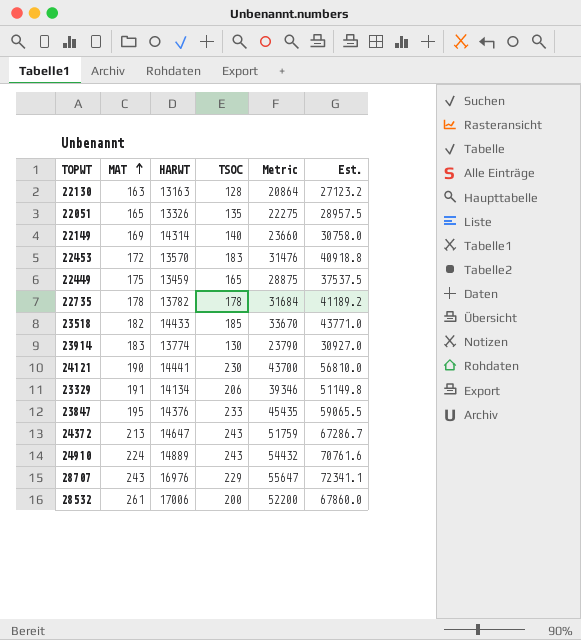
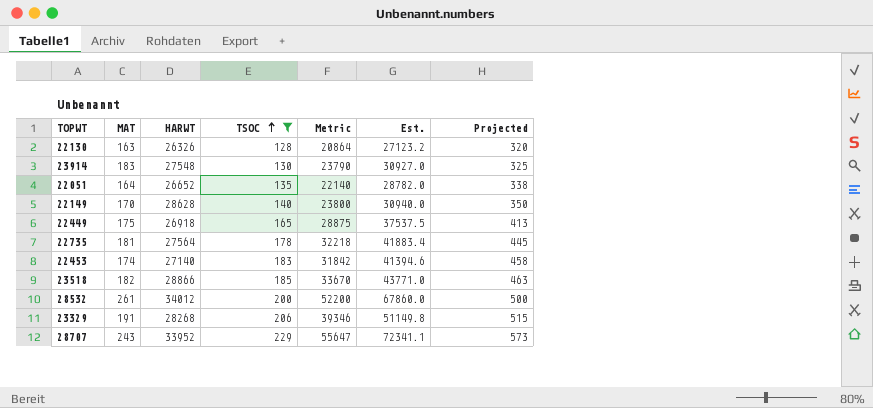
filter: none -> TSOC <= 229
row order: MAT ascending -> TSOC ascending
column Projected | formula: none -> [TSOC] * 2.5
22130 | HARWT: 13163 -> 26326
23914 | HARWT: 13774 -> 27548
22051 | MAT: 165 -> 164
22051 | HARWT: 13326 -> 26652
22051 | Metric: 22275 -> 22140
22051 | Est.: 28957.5 -> 28782.0
22149 | MAT: 169 -> 170
22149 | HARWT: 14314 -> 28628
22149 | Metric: 23660 -> 23800
22149 | Est.: 30758.0 -> 30940.0
22449 | HARWT: 13459 -> 26918
22735 | MAT: 178 -> 181
22735 | HARWT: 13782 -> 27564
22735 | Metric: 31684 -> 32218
22735 | Est.: 41189.2 -> 41883.4
22453 | MAT: 172 -> 174
22453 | HARWT: 13570 -> 27140
22453 | Metric: 31476 -> 31842
22453 | Est.: 40918.8 -> 41394.6
23518 | HARWT: 14433 -> 28866
28532 | HARWT: 17006 -> 34012
23329 | HARWT: 14134 -> 28268
28707 | HARWT: 16976 -> 33952

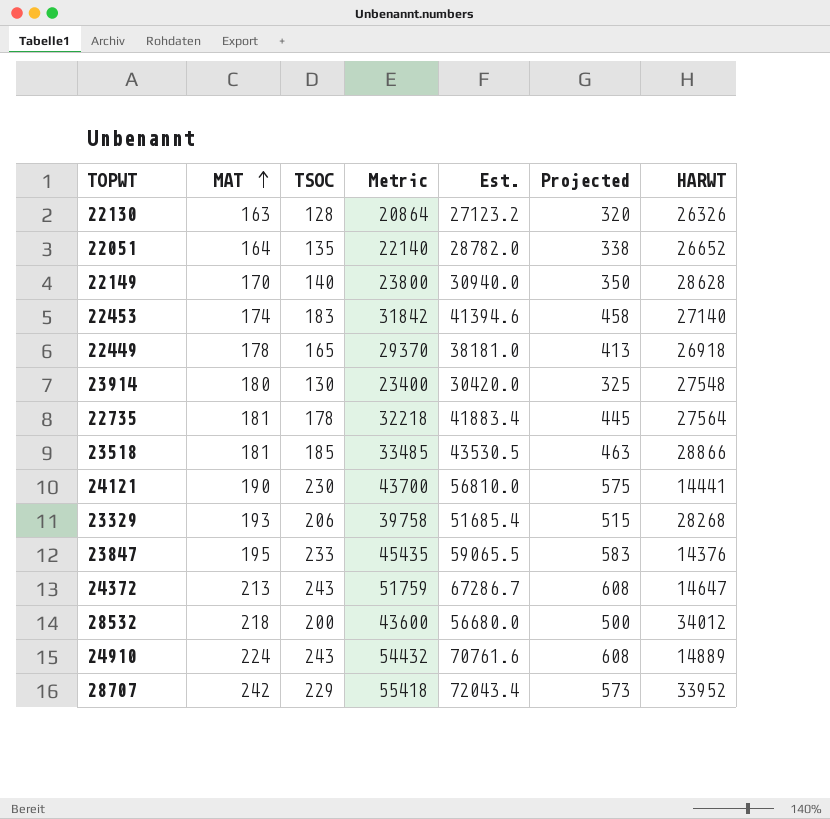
filter: TSOC <= 229 -> none
row order: TSOC ascending -> MAT ascending
column HARWT | position: 3 -> 7
22449 | MAT: 175 -> 178
22449 | Metric: 28875 -> 29370
22449 | Est.: 37537.5 -> 38181.0
23914 | MAT: 183 -> 180
23914 | Metric: 23790 -> 23400
23914 | Est.: 30927.0 -> 30420.0
23518 | MAT: 182 -> 181
23518 | Metric: 33670 -> 33485
23518 | Est.: 43771.0 -> 43530.5
23329 | MAT: 191 -> 193
23329 | Metric: 39346 -> 39758
23329 | Est.: 51149.8 -> 51685.4
28532 | MAT: 261 -> 218
28532 | Metric: 52200 -> 43600
28532 | Est.: 67860.0 -> 56680.0
28707 | MAT: 243 -> 242
28707 | Metric: 55647 -> 55418
28707 | Est.: 72341.1 -> 72043.4

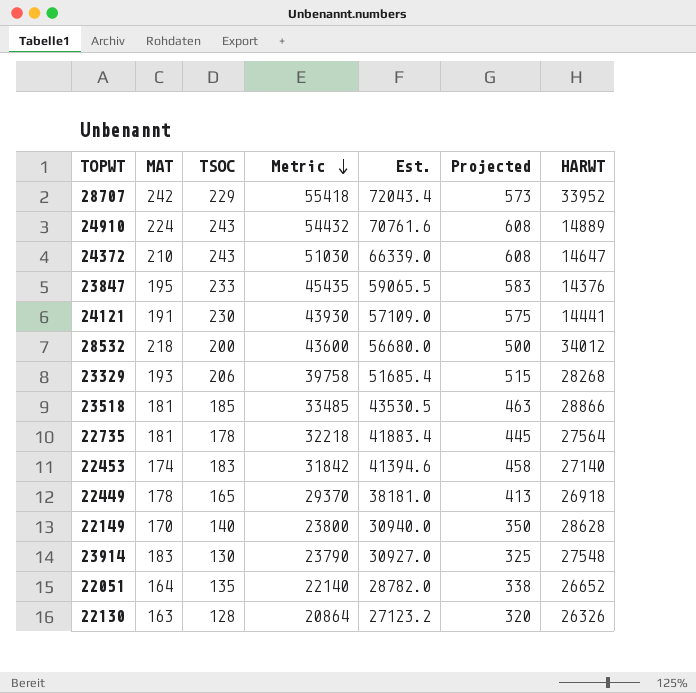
row order: MAT ascending -> Metric descending
24372 | MAT: 213 -> 210
24372 | Metric: 51759 -> 51030
24372 | Est.: 67286.7 -> 66339.0
24121 | MAT: 190 -> 191
24121 | Metric: 43700 -> 43930
24121 | Est.: 56810.0 -> 57109.0
23914 | MAT: 180 -> 183
23914 | Metric: 23400 -> 23790
23914 | Est.: 30420.0 -> 30927.0

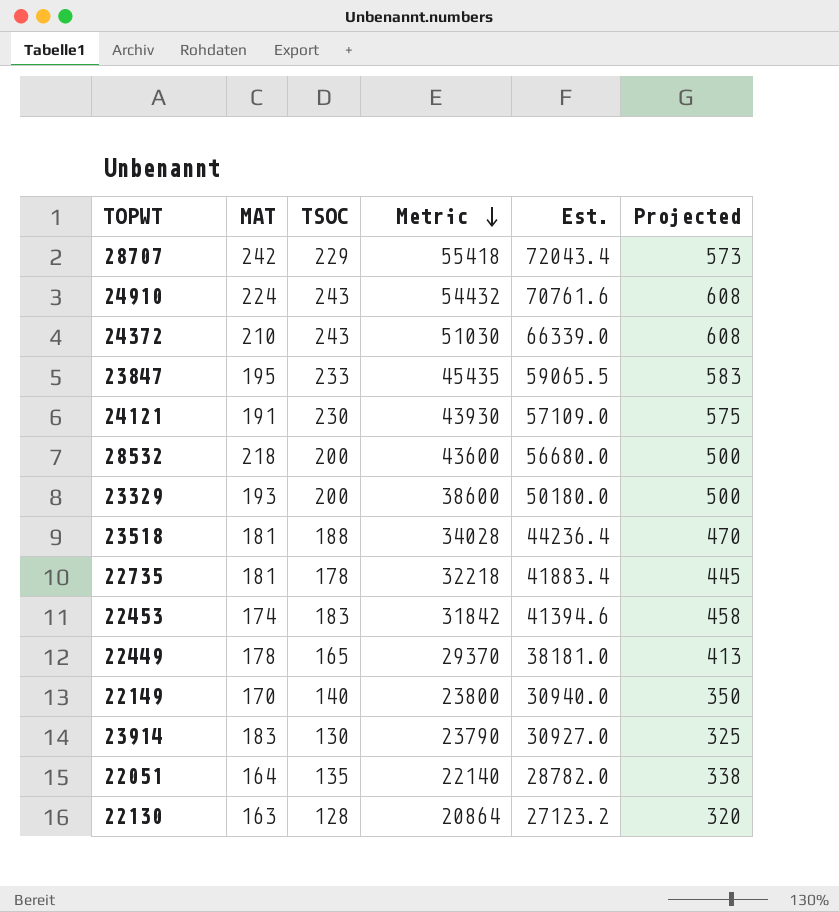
column HARWT | position: 7 -> none
23329 | TSOC: 206 -> 200
23329 | Metric: 39758 -> 38600
23329 | Est.: 51685.4 -> 50180.0
23329 | Projected: 515 -> 500
23518 | TSOC: 185 -> 188
23518 | Metric: 33485 -> 34028
23518 | Est.: 43530.5 -> 44236.4
23518 | Projected: 463 -> 470

